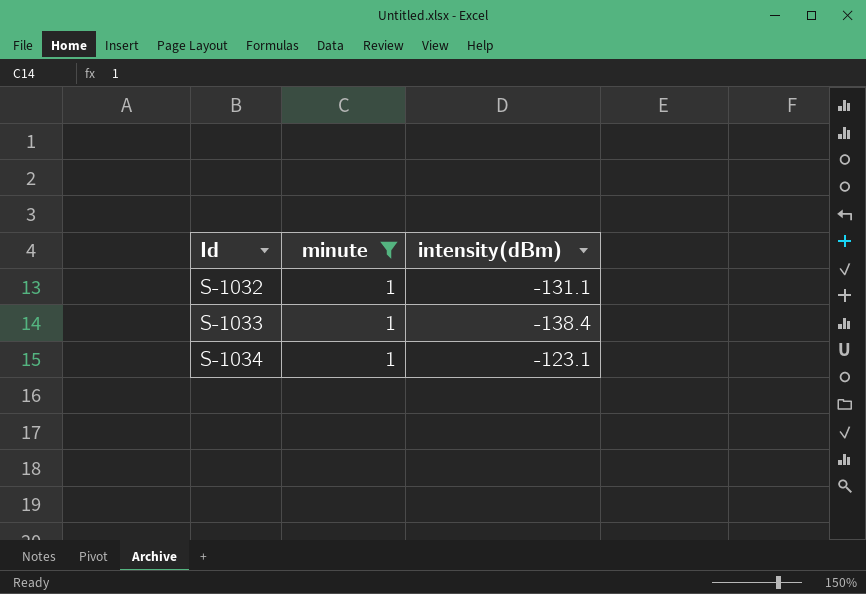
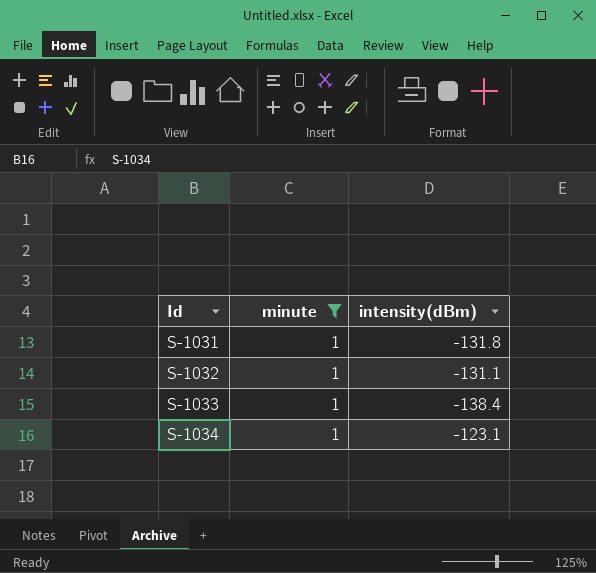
row S-1031: none -> 1 | -131.8

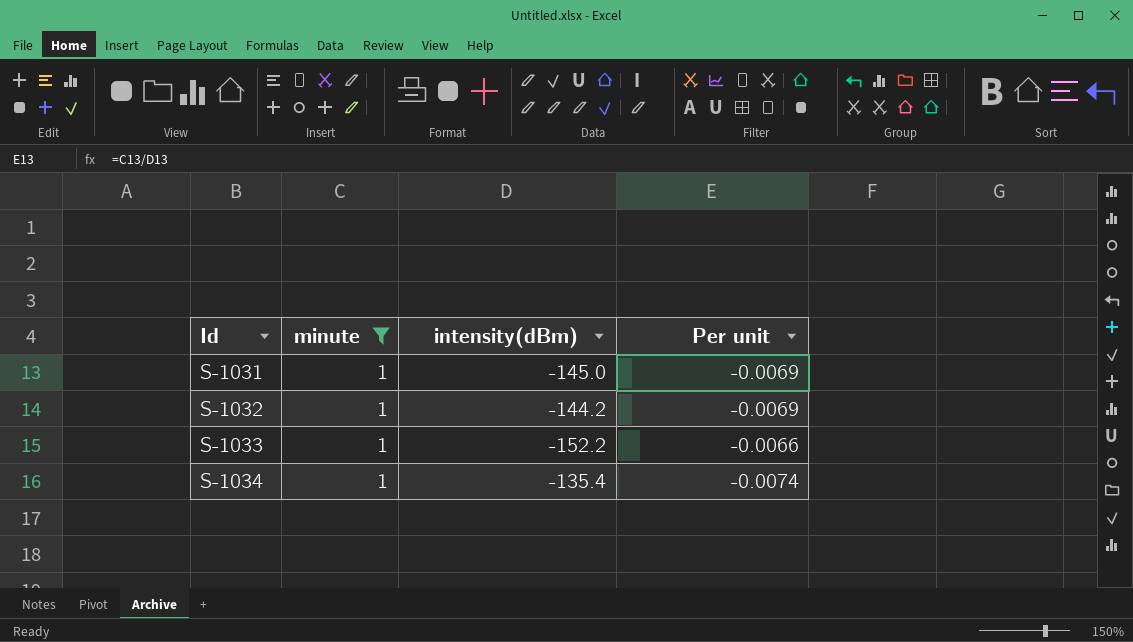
column Per unit | formula: none -> [minute] / [intensity(dBm)]
S-1031 | intensity(dBm): -131.8 -> -145.0
S-1032 | intensity(dBm): -131.1 -> -144.2
S-1033 | intensity(dBm): -138.4 -> -152.2
S-1034 | intensity(dBm): -123.1 -> -135.4

